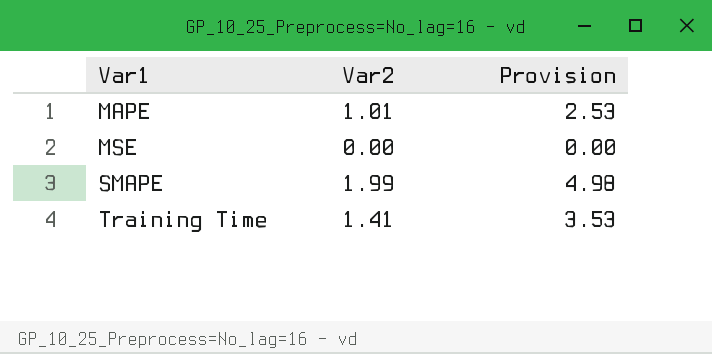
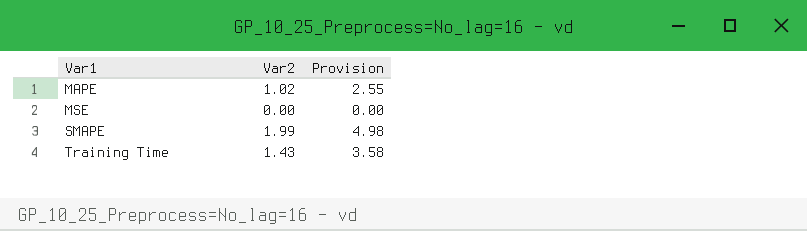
MAPE | Var2: 1.01 -> 1.02
MAPE | Provision: 2.53 -> 2.55
Training Time | Var2: 1.41 -> 1.43
Training Time | Provision: 3.53 -> 3.58

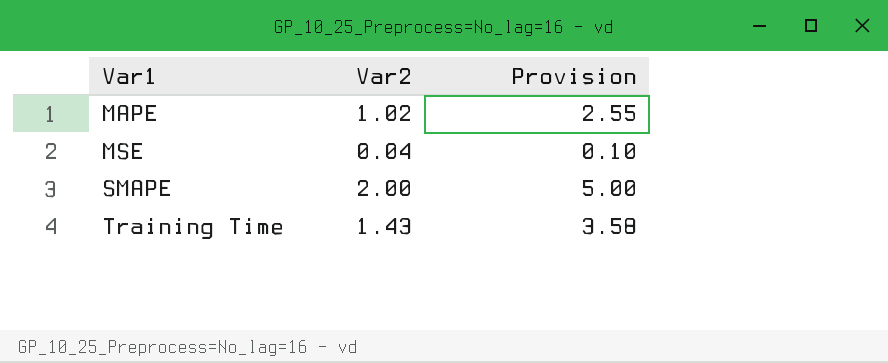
MSE | Var2: 0.00 -> 0.04
MSE | Provision: 0.00 -> 0.10
SMAPE | Var2: 1.99 -> 2.00
SMAPE | Provision: 4.98 -> 5.00

